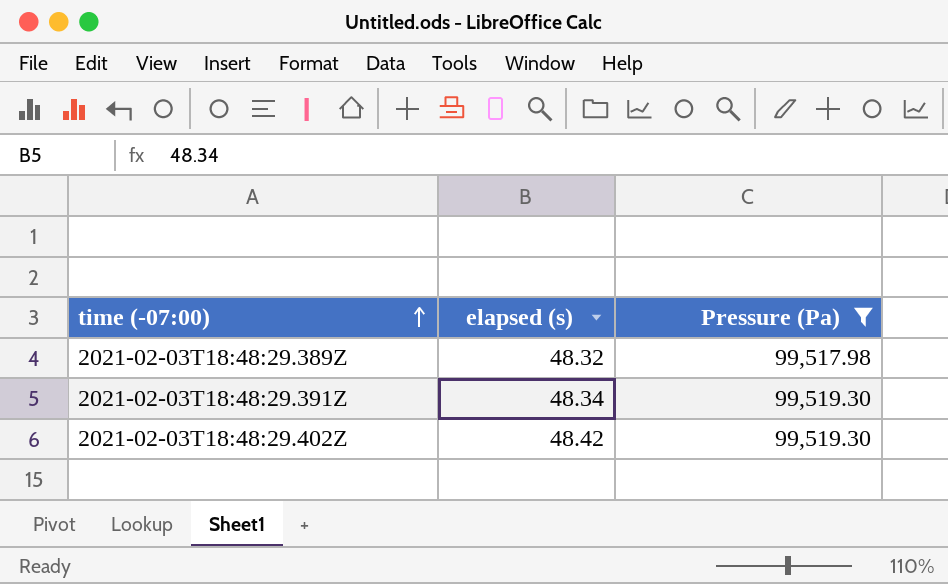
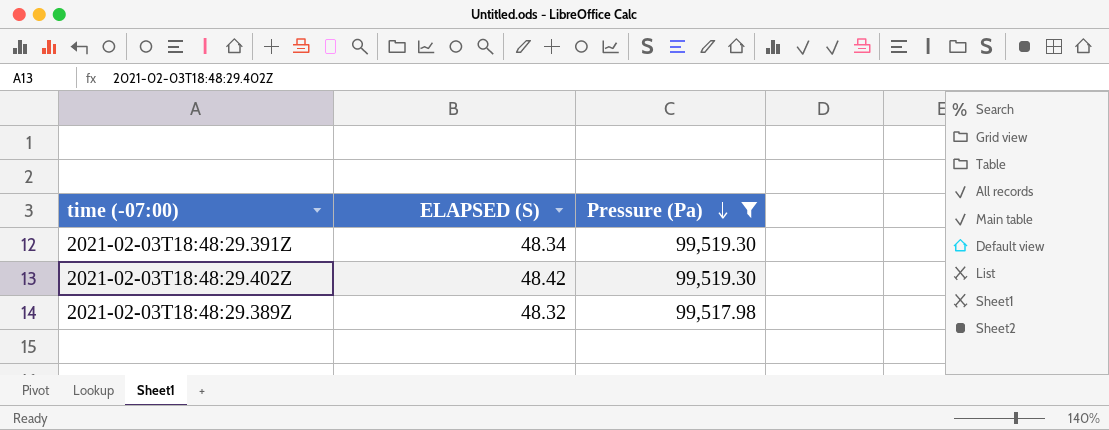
row order: time (-07:00) ascending -> Pressure (Pa) descending
column name: elapsed (s) -> ELAPSED (S)

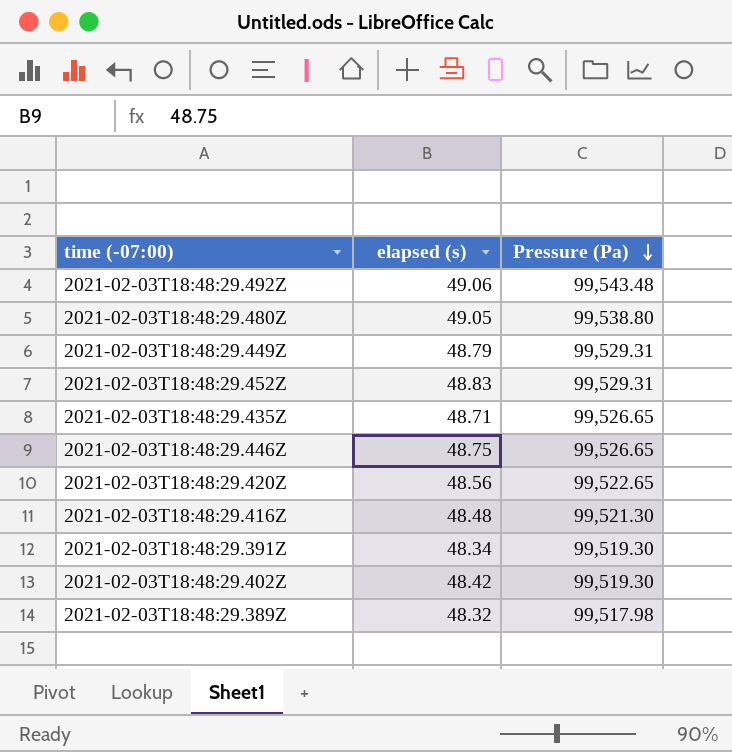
filter: Pressure (Pa) <= 99,519.30 -> none
column name: ELAPSED (S) -> elapsed (s)

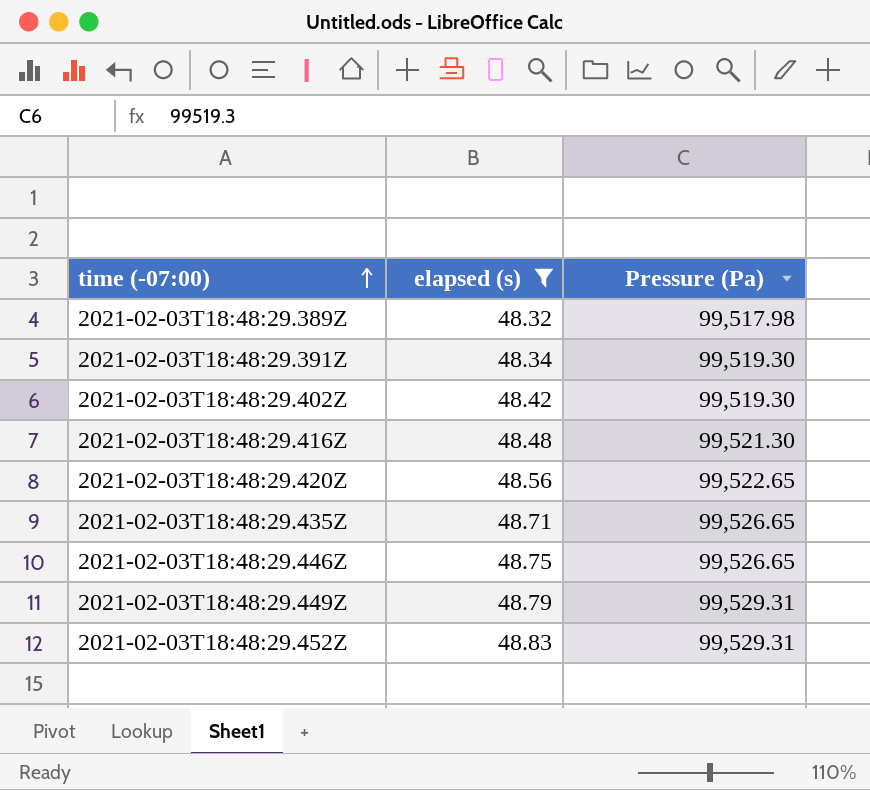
filter: none -> elapsed (s) <= 48.83
row order: Pressure (Pa) descending -> time (-07:00) ascending

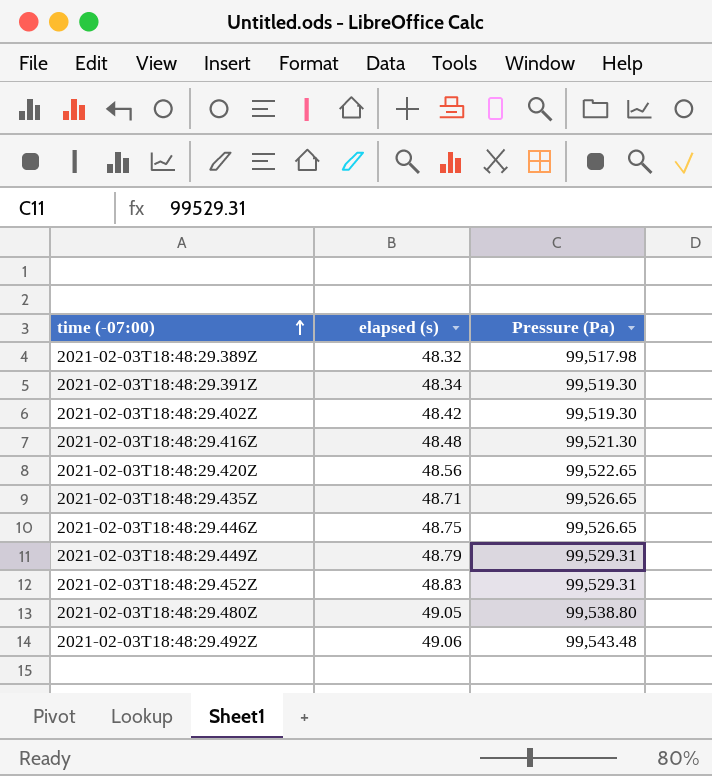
filter: elapsed (s) <= 48.83 -> none

